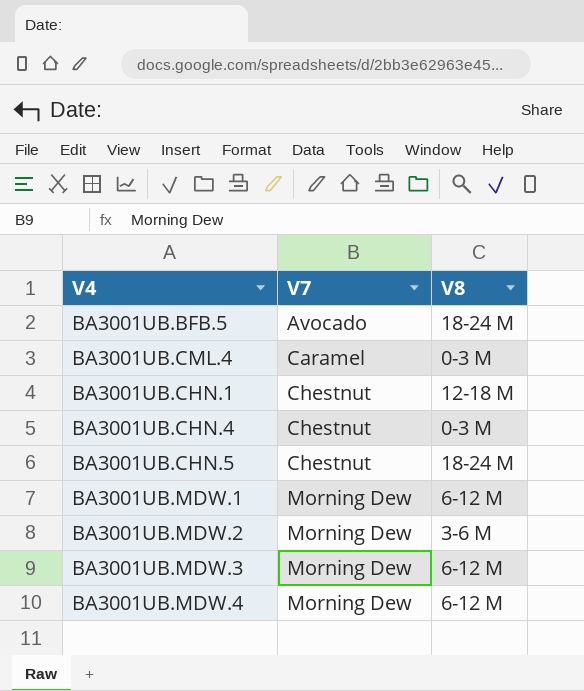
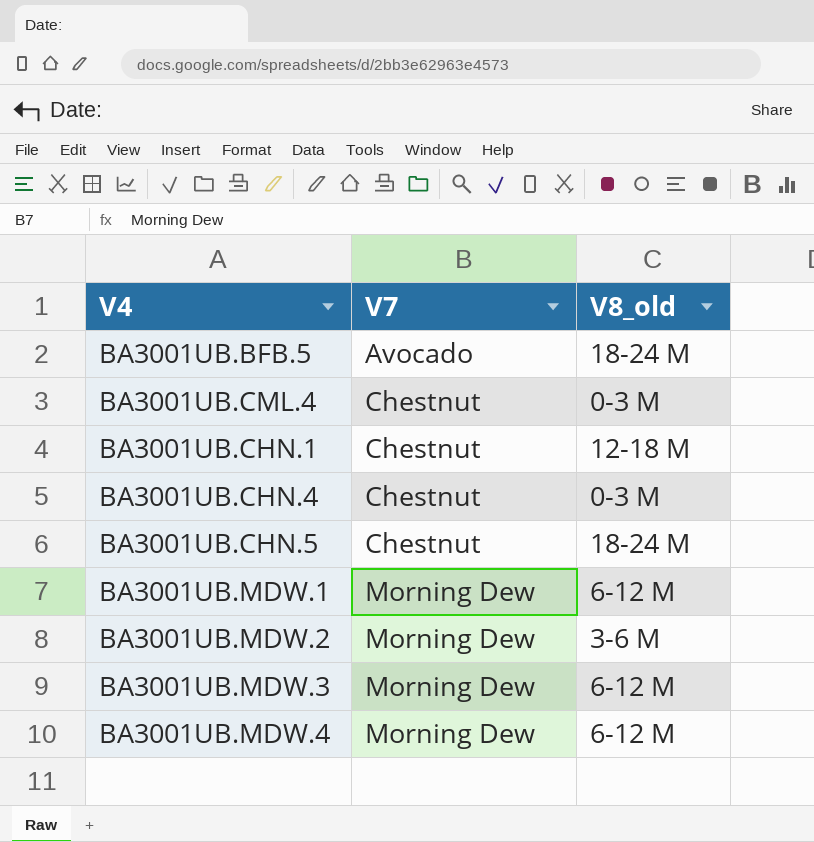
column name: V8 -> V8_old
BA3001UB.CML.4 | V7: Caramel -> Chestnut

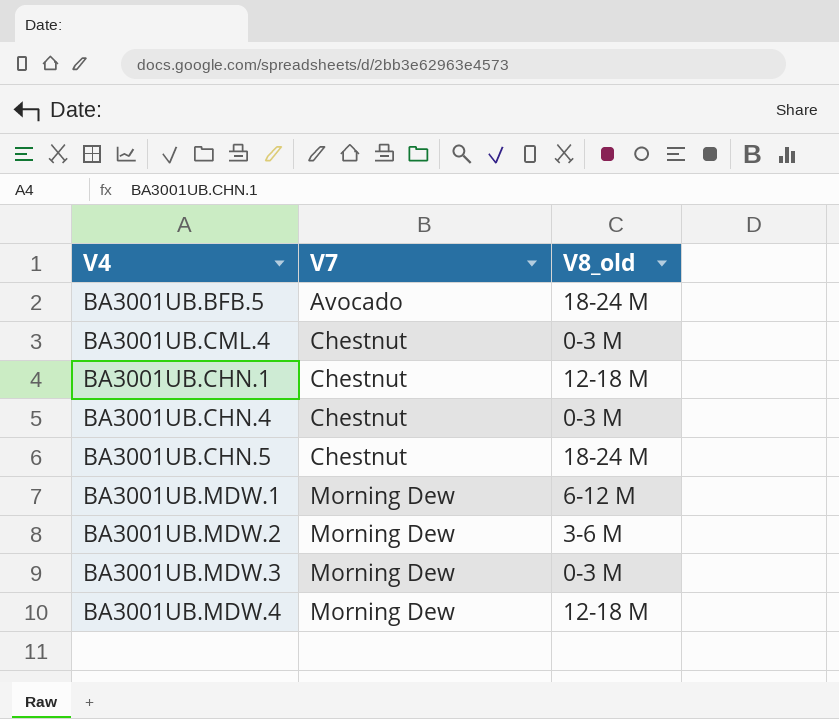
BA3001UB.MDW.3 | V8_old: 6-12 M -> 0-3 M
BA3001UB.MDW.4 | V8_old: 6-12 M -> 12-18 M

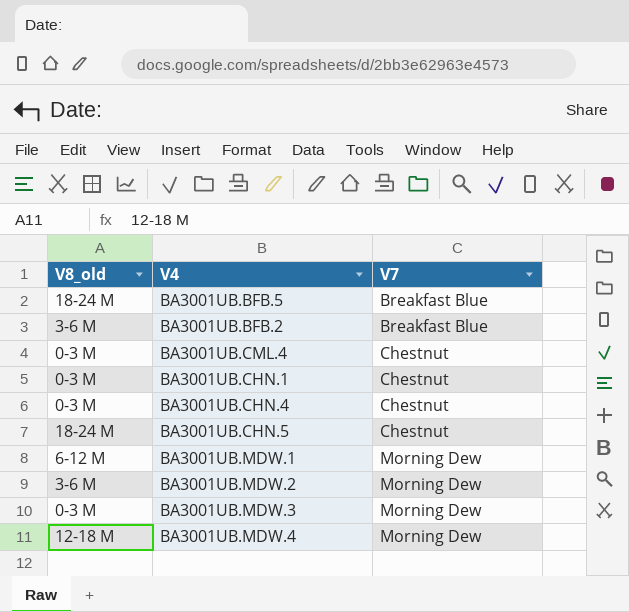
column V8_old | position: 3 -> 1
BA3001UB.BFB.5 | V7: Avocado -> Breakfast Blue
row BA3001UB.BFB.2: none -> 3-6 M | Breakfast Blue
BA3001UB.CHN.1 | V8_old: 12-18 M -> 0-3 M

